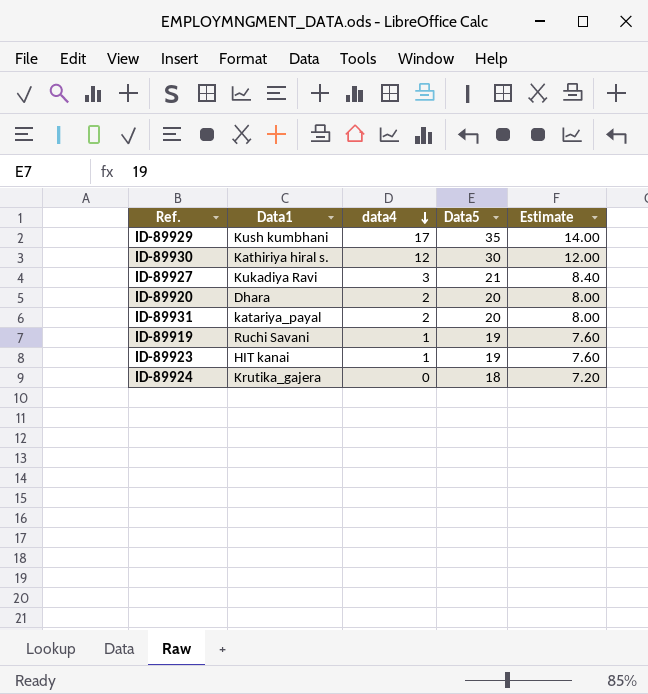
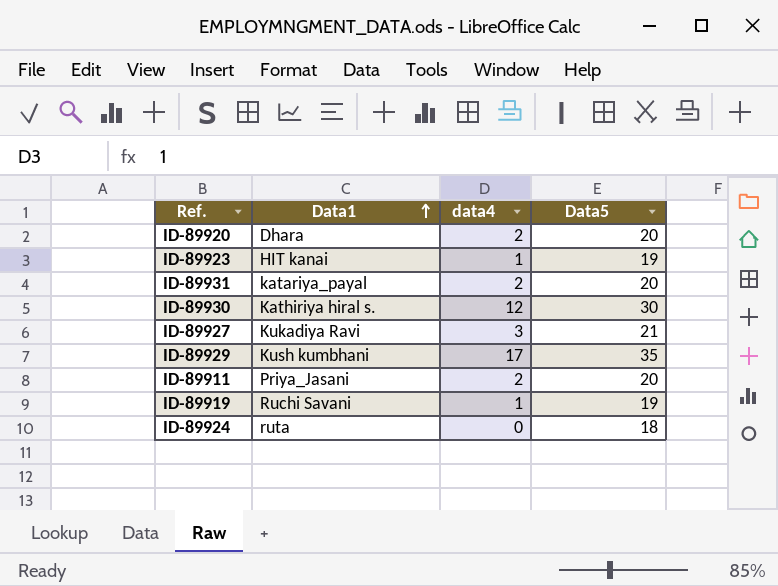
row order: data4 descending -> Data1 ascending
column Estimate | formula: [Data5] * 0.4 -> none
row ID-89911: none -> Priya_Jasani | 2 | 20
ID-89924 | Data1: Krutika_gajera -> ruta

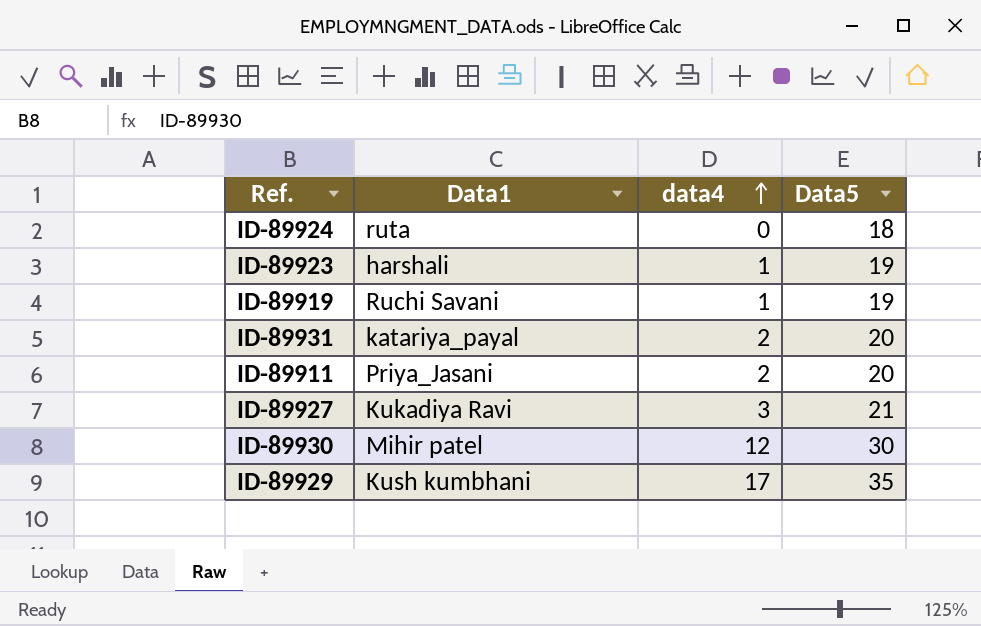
row order: Data1 ascending -> data4 ascending
row ID-89920: Dhara | 2 | 20 -> none
ID-89923 | Data1: HIT kanai -> harshali
ID-89930 | Data1: Kathiriya hiral s. -> Mihir patel

